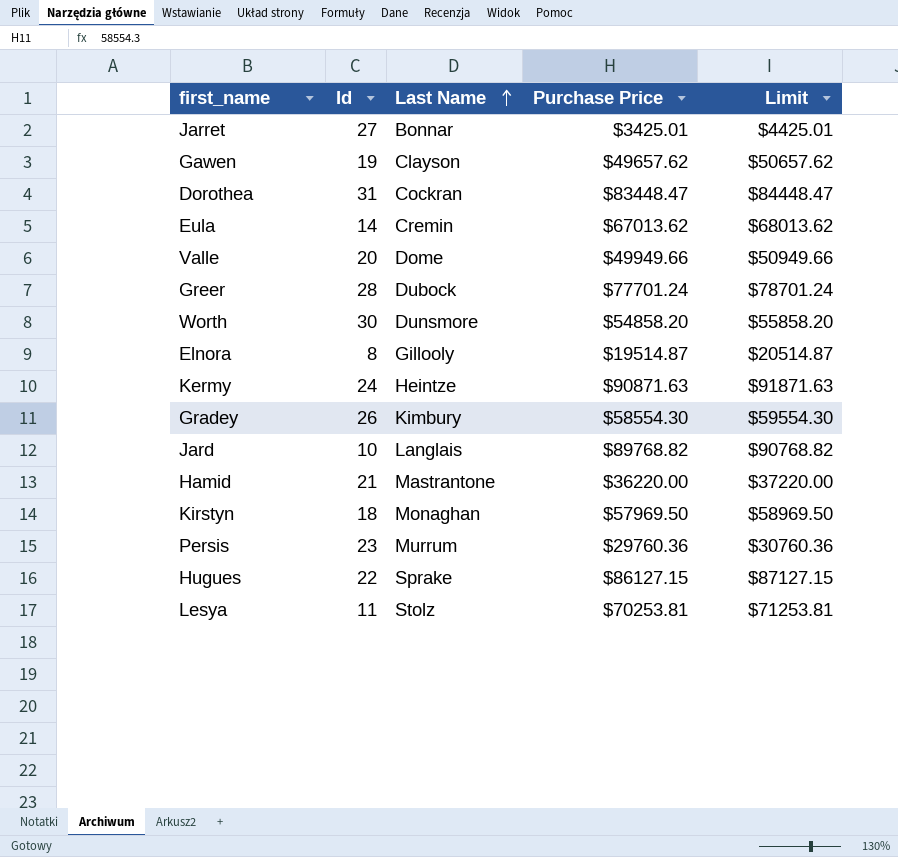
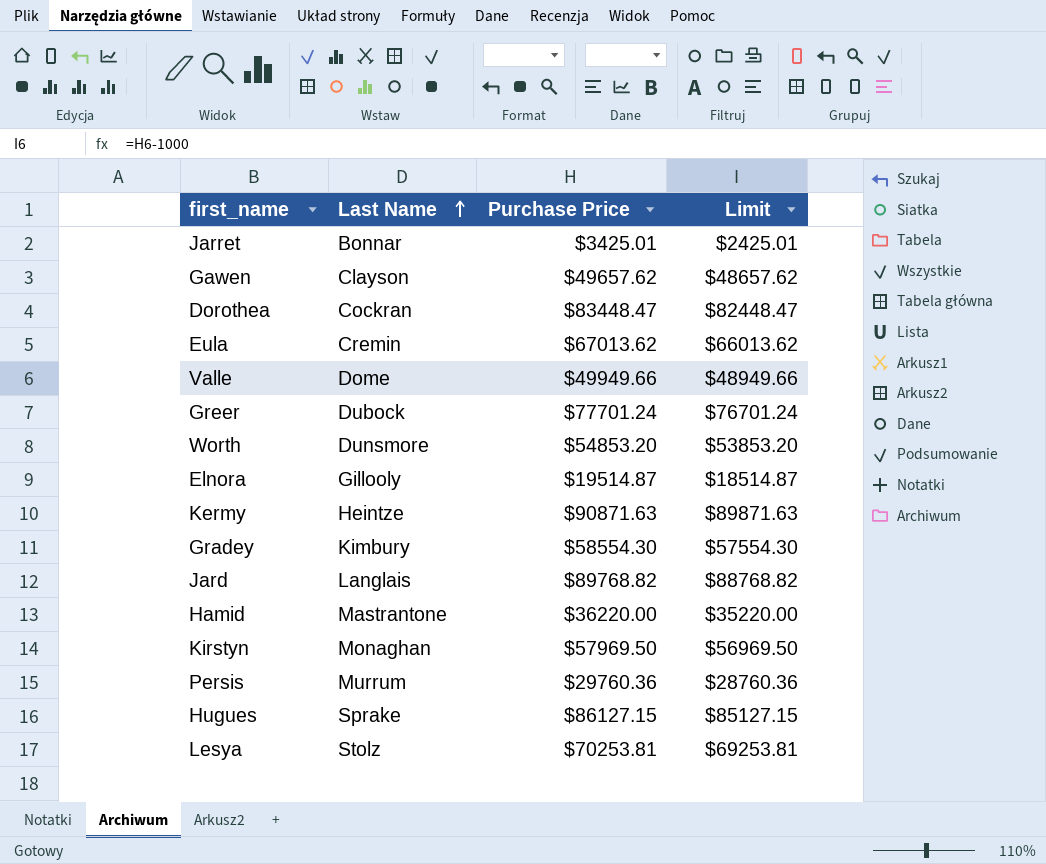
column Id | position: 2 -> none
column Limit | formula: [Purchase Price] + 1000 -> [Purchase Price] - 1000
Worth | Purchase Price: $54858.20 -> $54853.20

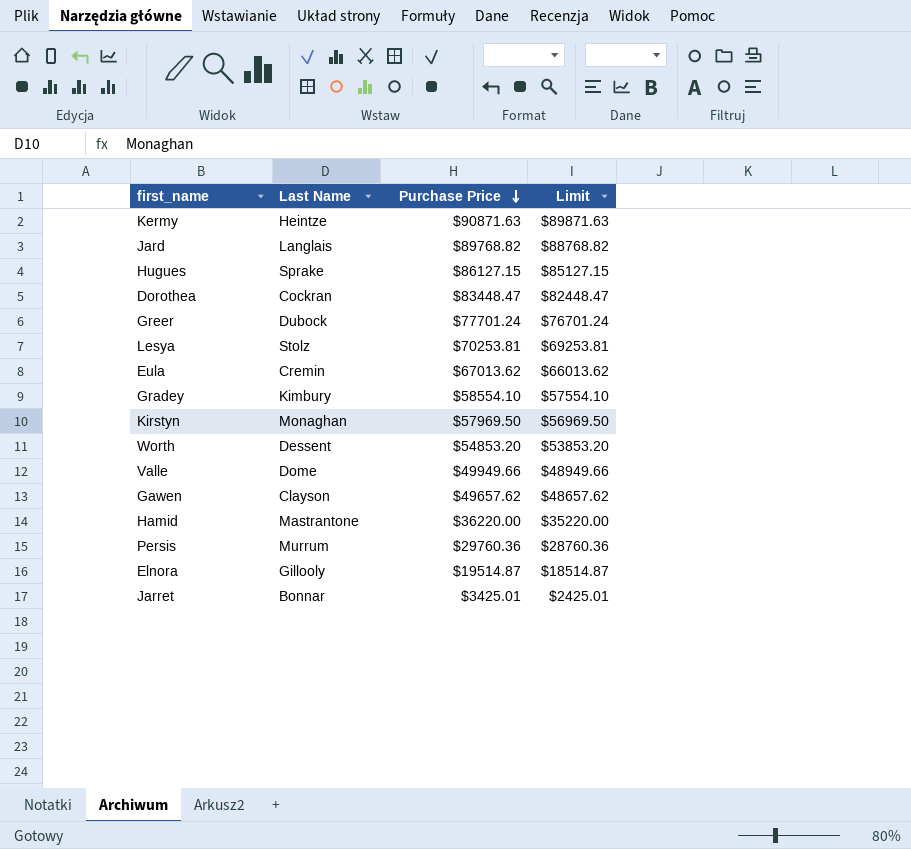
row order: Last Name ascending -> Purchase Price descending
Gradey | Purchase Price: $58554.30 -> $58554.10
Gradey | Limit: $57554.30 -> $57554.10
Worth | Last Name: Dunsmore -> Dessent

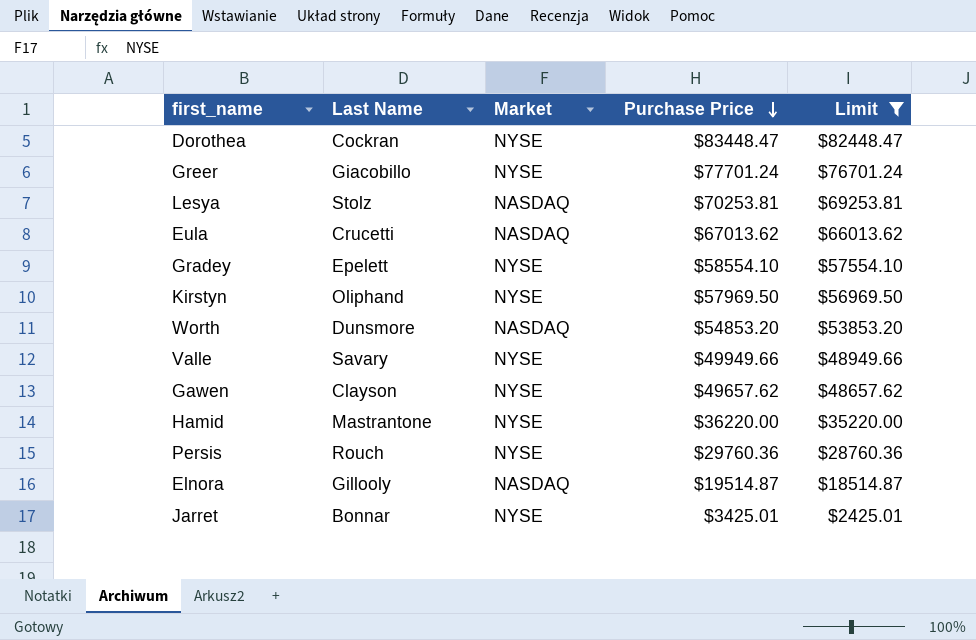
filter: none -> Limit <= $82448.47
column Market | position: none -> 3
Greer | Last Name: Dubock -> Giacobillo
Eula | Last Name: Cremin -> Crucetti
Gradey | Last Name: Kimbury -> Epelett
Kirstyn | Last Name: Monaghan -> Oliphand
Worth | Last Name: Dessent -> Dunsmore
Valle | Last Name: Dome -> Savary
Persis | Last Name: Murrum -> Rouch

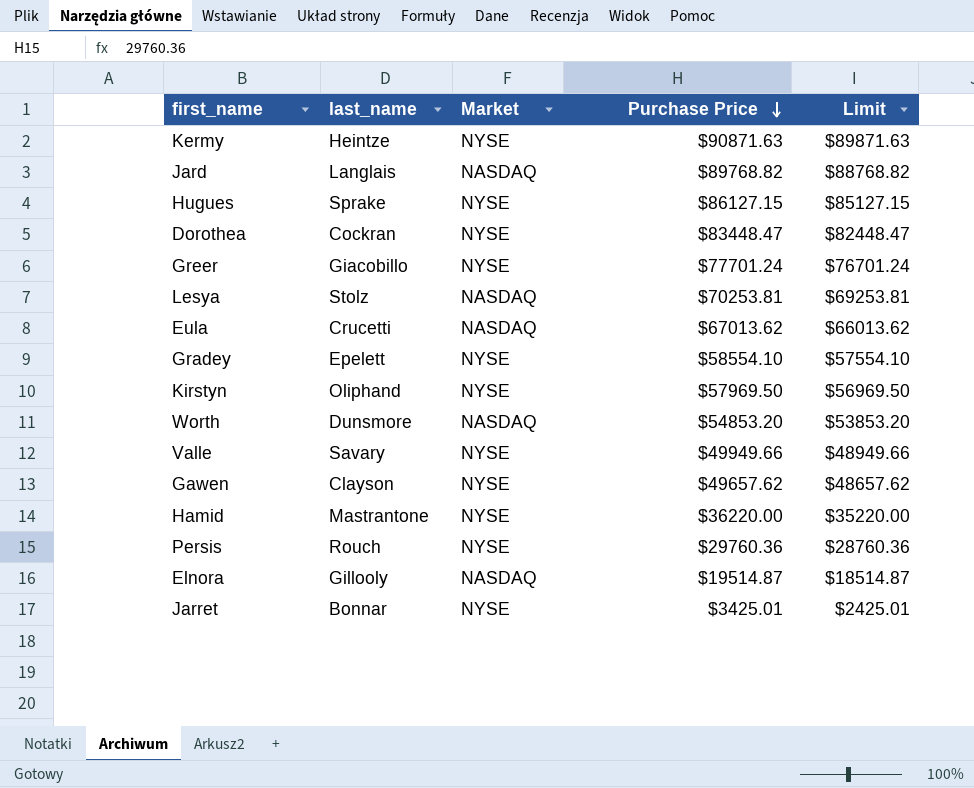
filter: Limit <= $82448.47 -> none
column name: Last Name -> last_name

